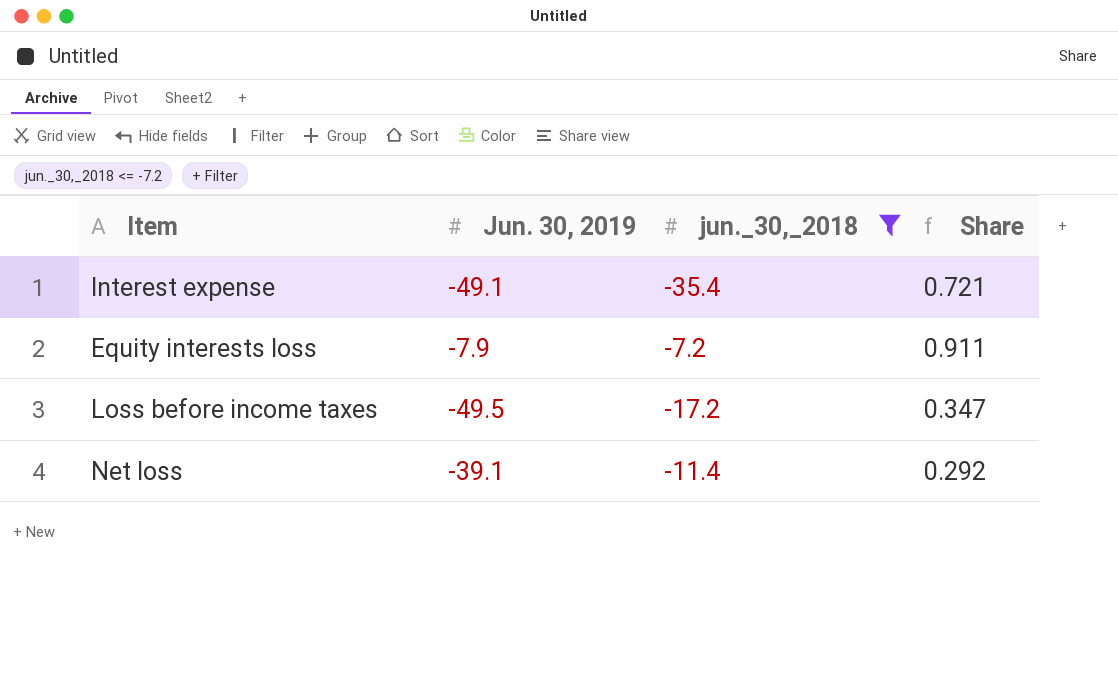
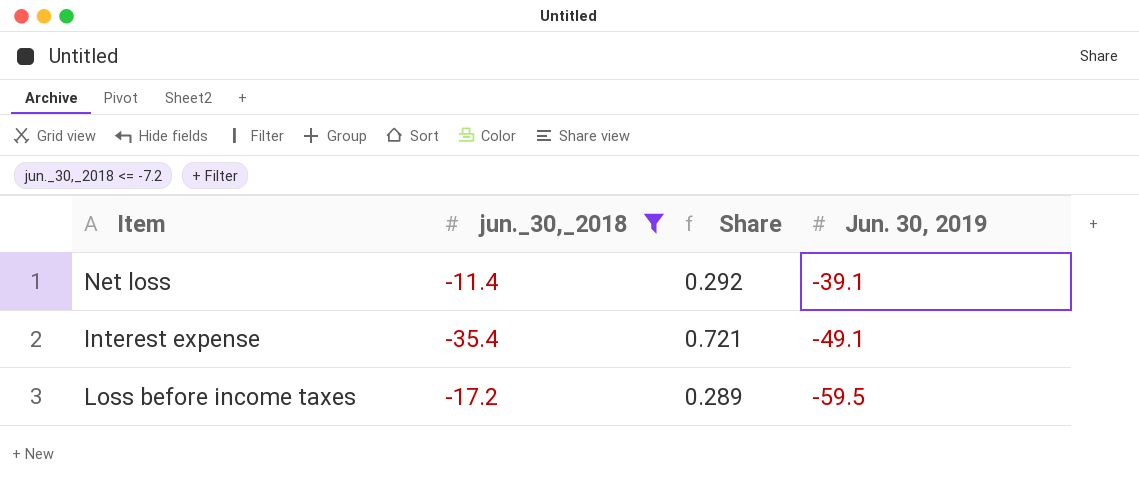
row order: none -> Jun. 30, 2019 descending
column Jun. 30, 2019 | position: 2 -> 4
row Equity interests loss: -7.9 | -7.2 | 0.911 -> none
Loss before income taxes | Share: 0.347 -> 0.289
Loss before income taxes | Jun. 30, 2019: -49.5 -> -59.5

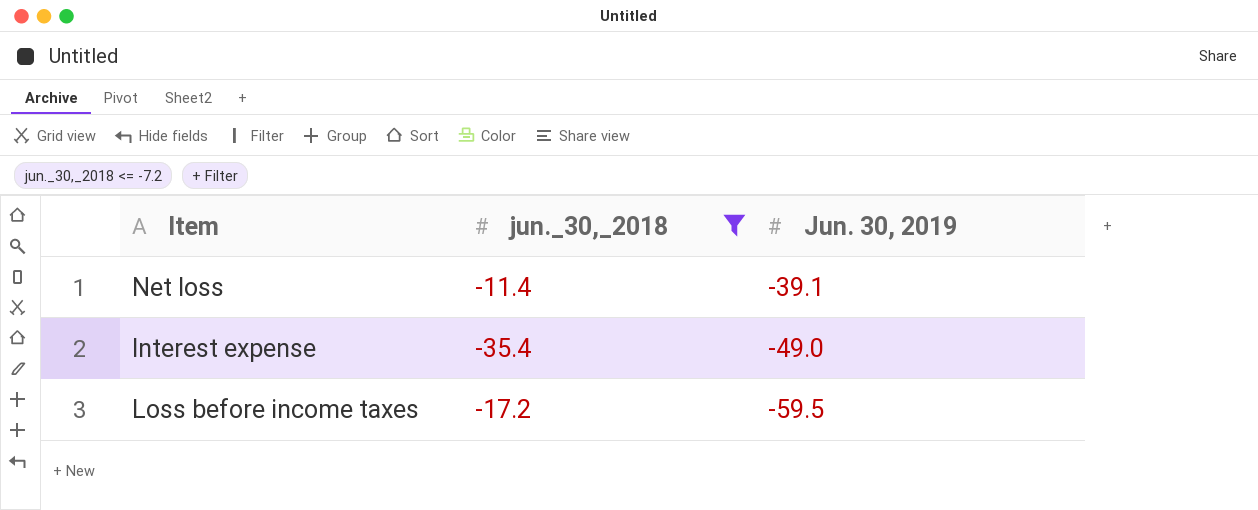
column Share | formula: [jun._30,_2018] / [Jun. 30, 2019] -> none
Interest expense | Jun. 30, 2019: -49.1 -> -49.0

